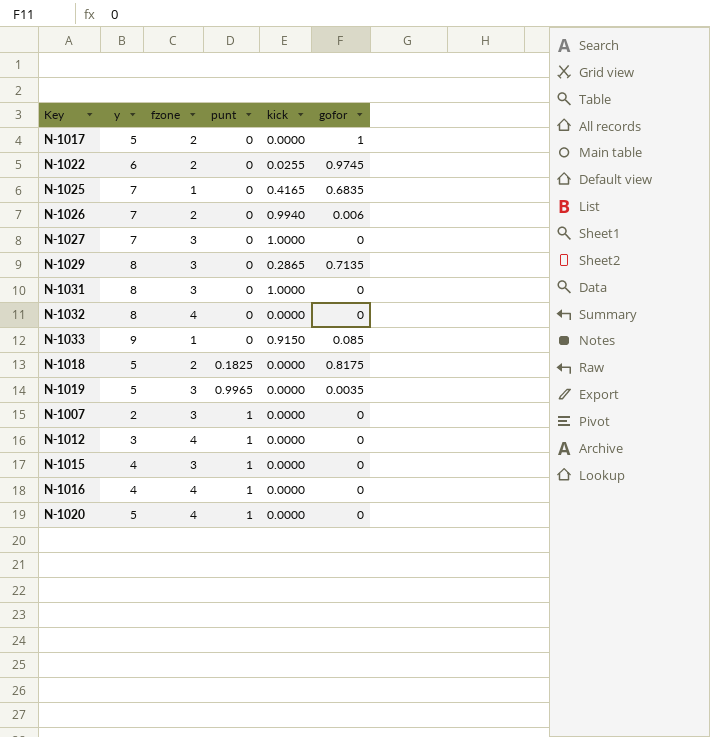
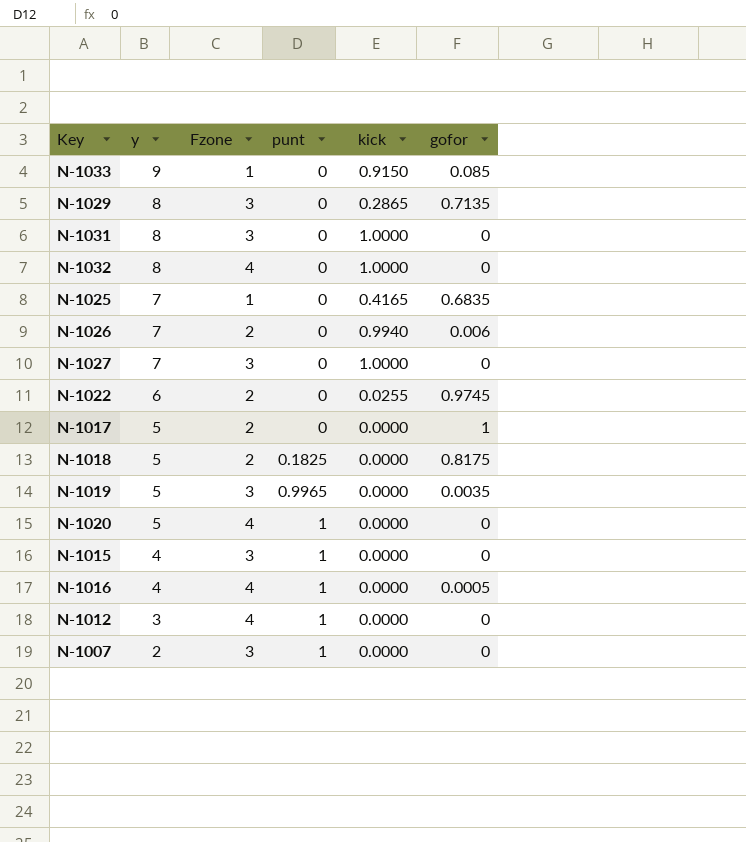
row order: punt ascending -> y descending
column name: fzone -> Fzone
N-1032 | kick: 0.0000 -> 1.0000
N-1016 | gofor: 0 -> 0.0005

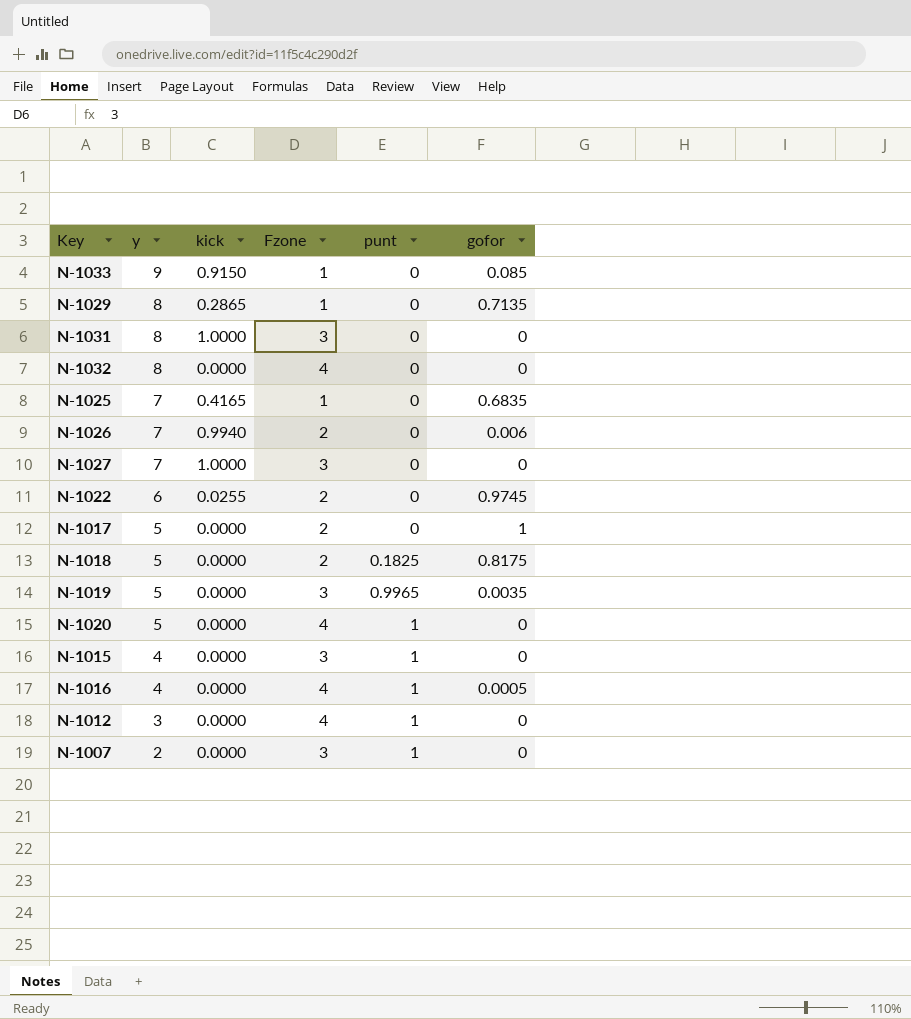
column kick | position: 5 -> 3
N-1029 | Fzone: 3 -> 1
N-1032 | kick: 1.0000 -> 0.0000

